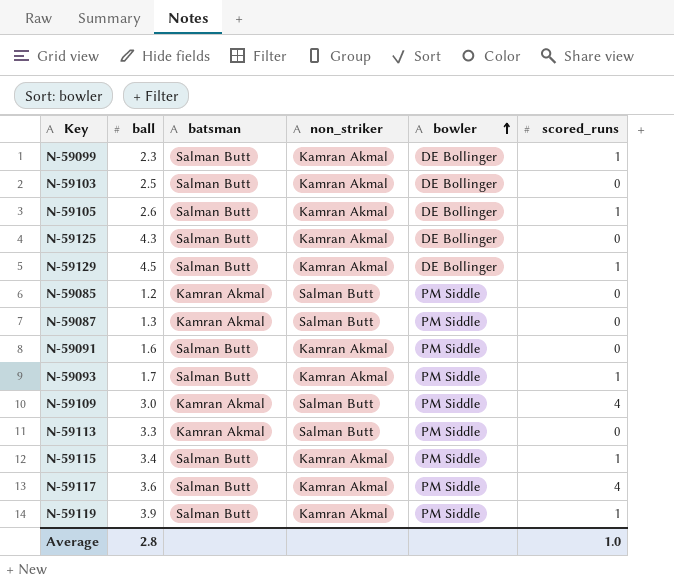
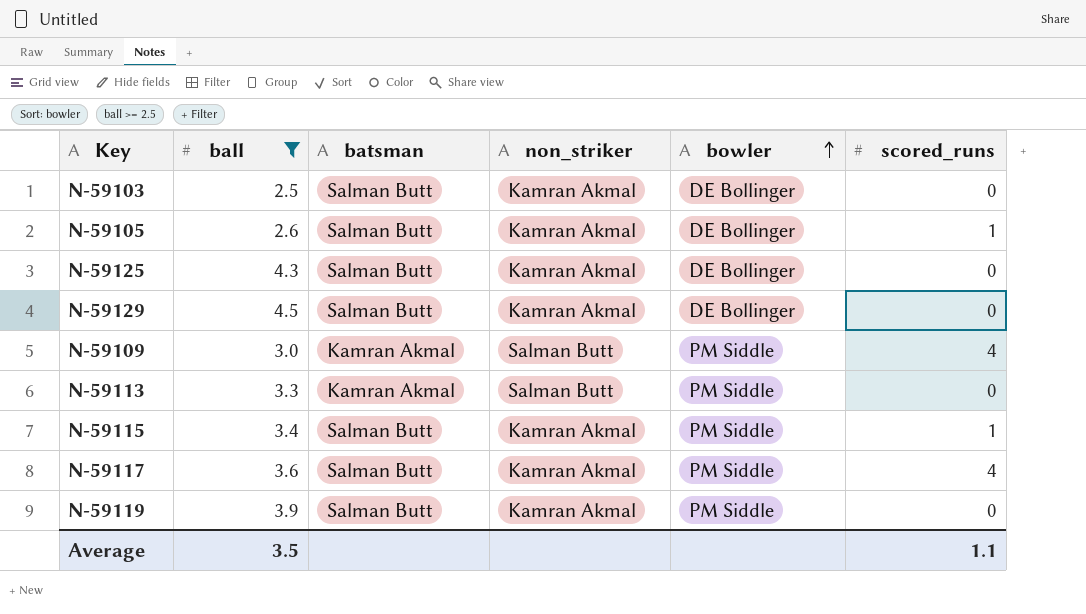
filter: none -> ball >= 2.5
N-59129 | scored_runs: 1 -> 0
N-59119 | scored_runs: 1 -> 0
Average | ball: 2.8 -> 3.5
Average | scored_runs: 1.0 -> 1.1

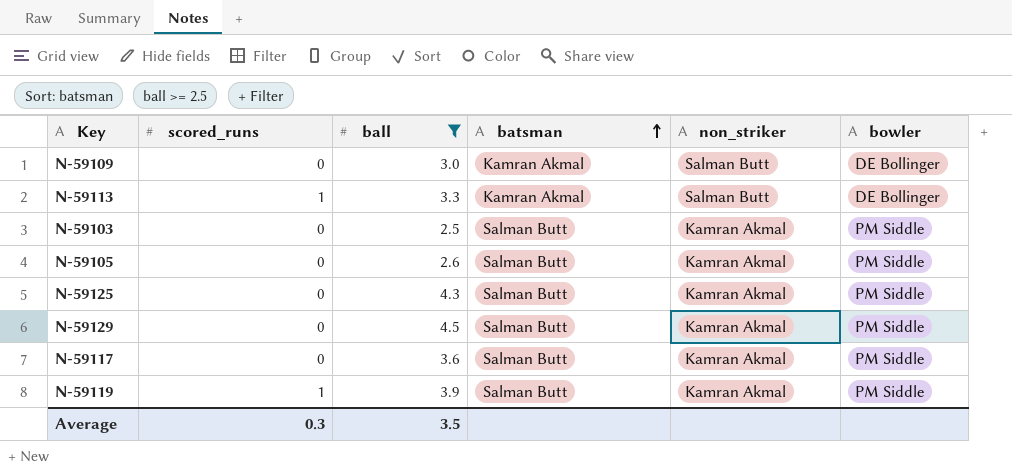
row order: bowler ascending -> batsman ascending
column scored_runs | position: 6 -> 2
row N-59115: 3.4 | Salman Butt | Kamran Akmal | PM Siddle | 1 -> none
N-59109 | scored_runs: 4 -> 0
N-59109 | bowler: PM Siddle -> DE Bollinger
N-59113 | scored_runs: 0 -> 1
N-59113 | bowler: PM Siddle -> DE Bollinger
N-59103 | bowler: DE Bollinger -> PM Siddle
N-59105 | scored_runs: 1 -> 0
N-59105 | bowler: DE Bollinger -> PM Siddle
N-59125 | bowler: DE Bollinger -> PM Siddle
N-59129 | bowler: DE Bollinger -> PM Siddle
N-59117 | scored_runs: 4 -> 0
N-59119 | scored_runs: 0 -> 1
Average | scored_runs: 1.1 -> 0.3

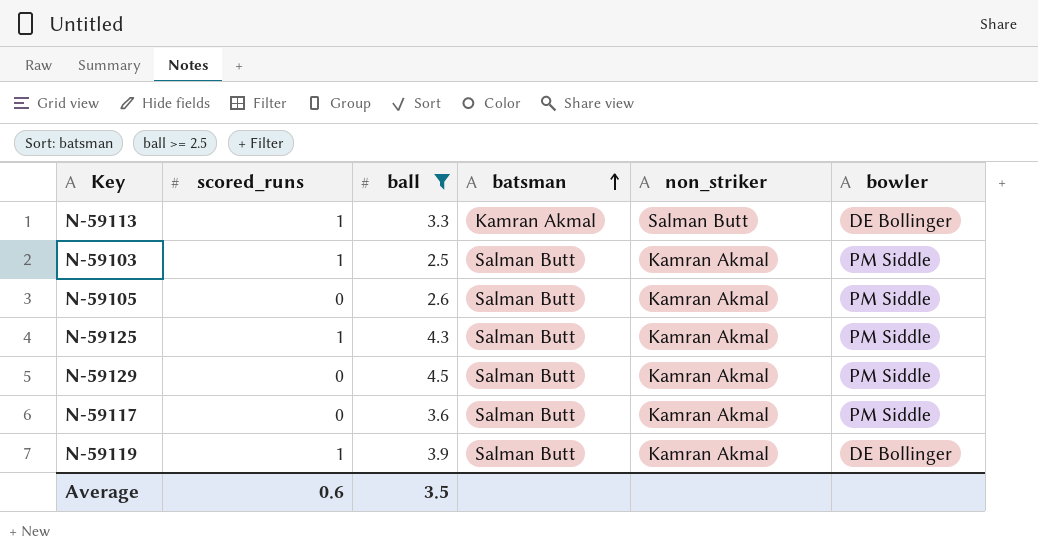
row N-59109: 0 | 3.0 | Kamran Akmal | Salman Butt | DE Bollinger -> none
N-59103 | scored_runs: 0 -> 1
N-59125 | scored_runs: 0 -> 1
N-59119 | bowler: PM Siddle -> DE Bollinger
Average | scored_runs: 0.3 -> 0.6

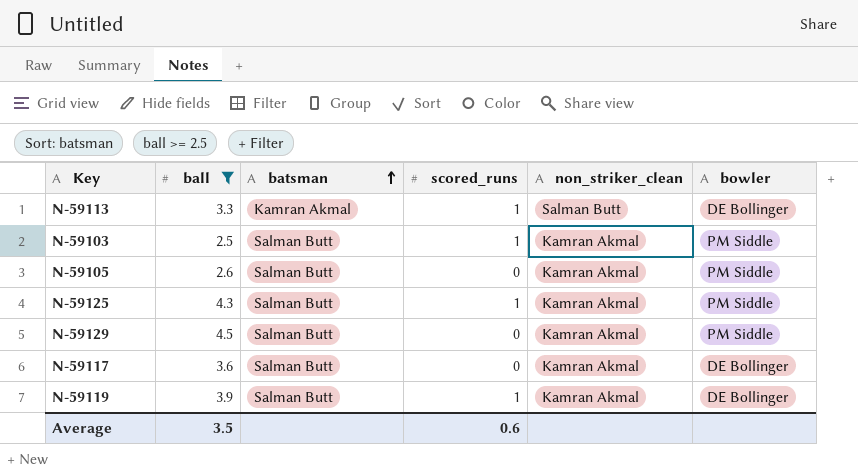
column scored_runs | position: 2 -> 4
column name: non_striker -> non_striker_clean
N-59117 | bowler: PM Siddle -> DE Bollinger

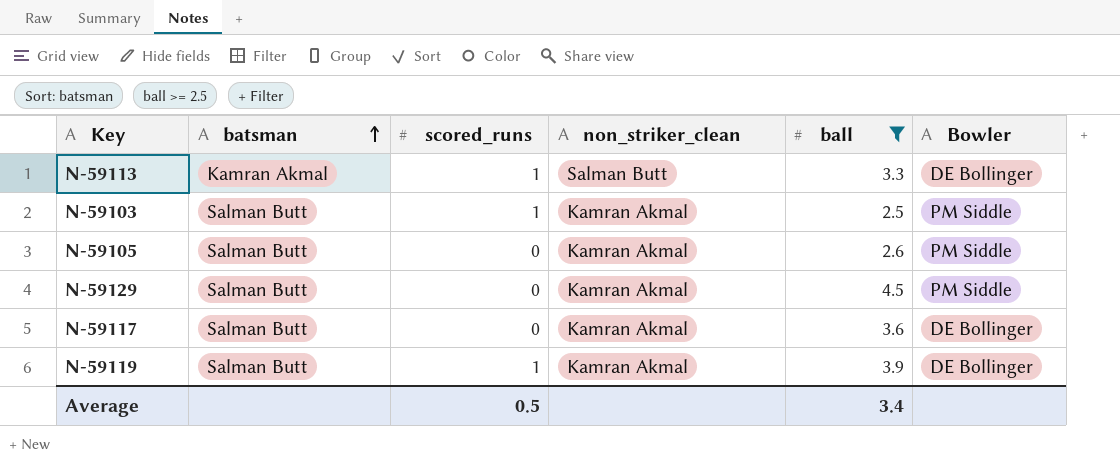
column ball | position: 2 -> 5
column name: bowler -> Bowler
row N-59125: 4.3 | Salman Butt | 1 | Kamran Akmal | PM Siddle -> none
Average | scored_runs: 0.6 -> 0.5
Average | ball: 3.5 -> 3.4

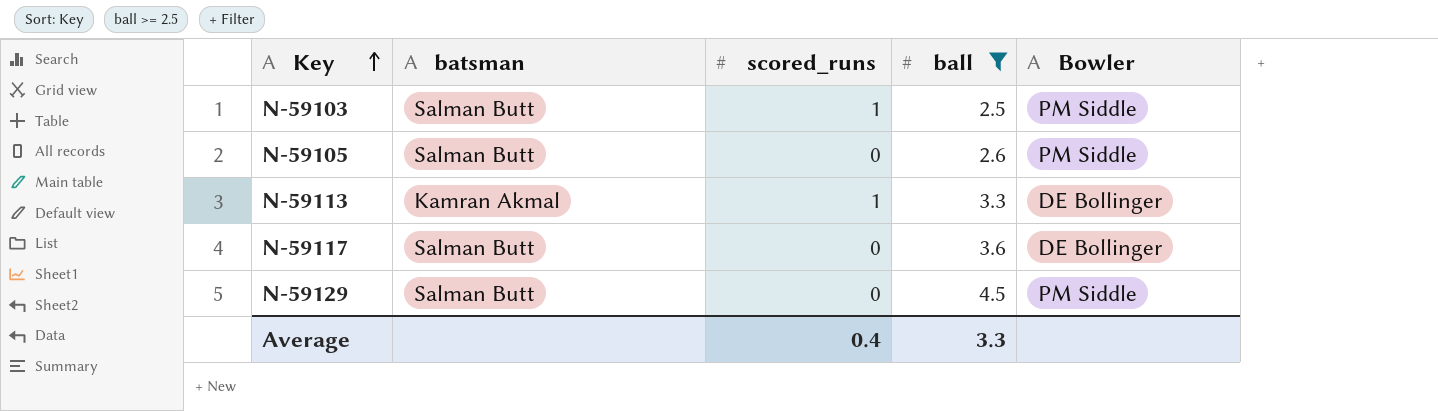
row order: batsman ascending -> Key ascending
column non_striker_clean | position: 4 -> none
row N-59119: Salman Butt | 1 | Kamran Akmal | 3.9 | DE Bollinger -> none
Average | scored_runs: 0.5 -> 0.4
Average | ball: 3.4 -> 3.3

